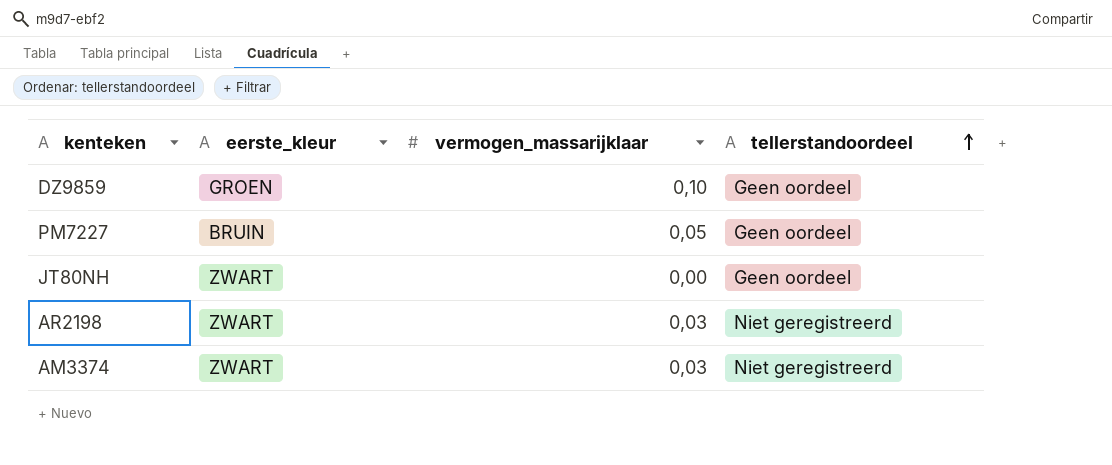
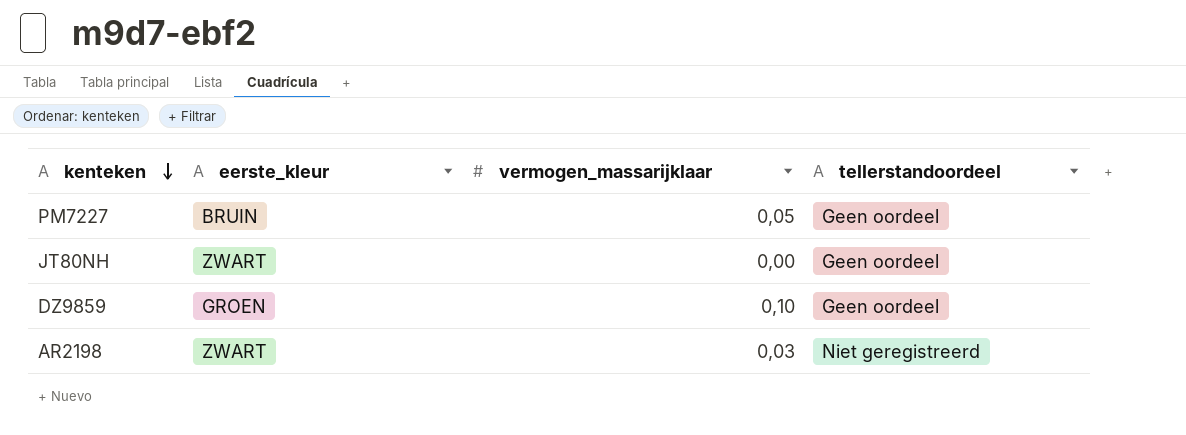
row order: tellerstandoordeel ascending -> kenteken descending
row AM3374: ZWART | 0,03 | Niet geregistreerd -> none

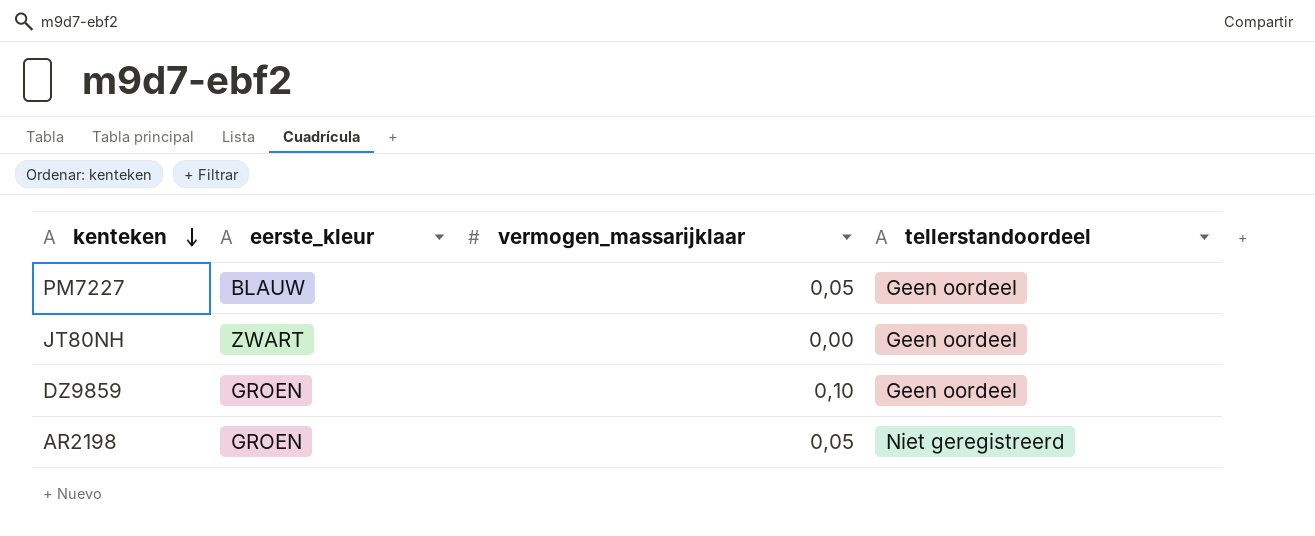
PM7227 | eerste_kleur: BRUIN -> BLAUW
AR2198 | eerste_kleur: ZWART -> GROEN
AR2198 | vermogen_massarijklaar: 0,03 -> 0,05

